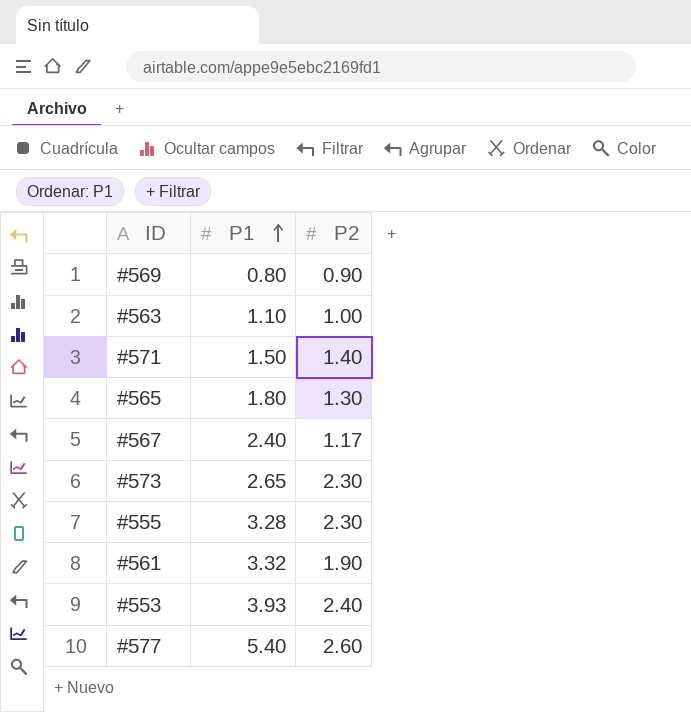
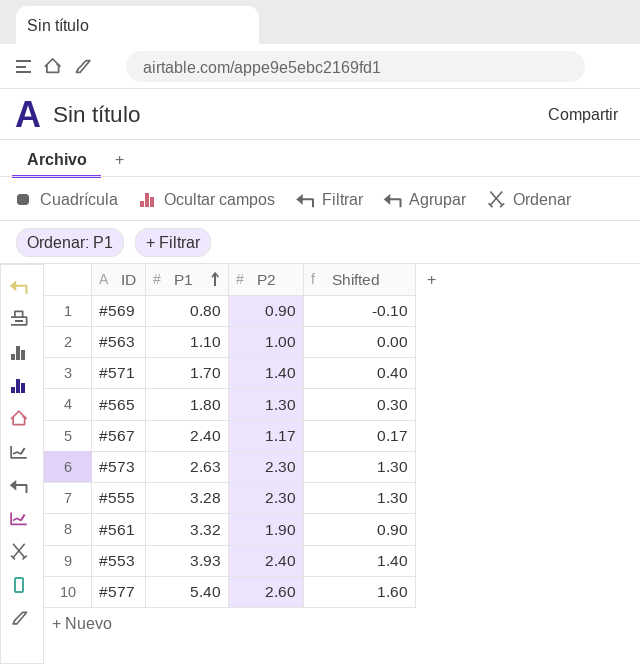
column Shifted | formula: none -> [P2] - 1
#571 | P1: 1.50 -> 1.70
#573 | P1: 2.65 -> 2.63

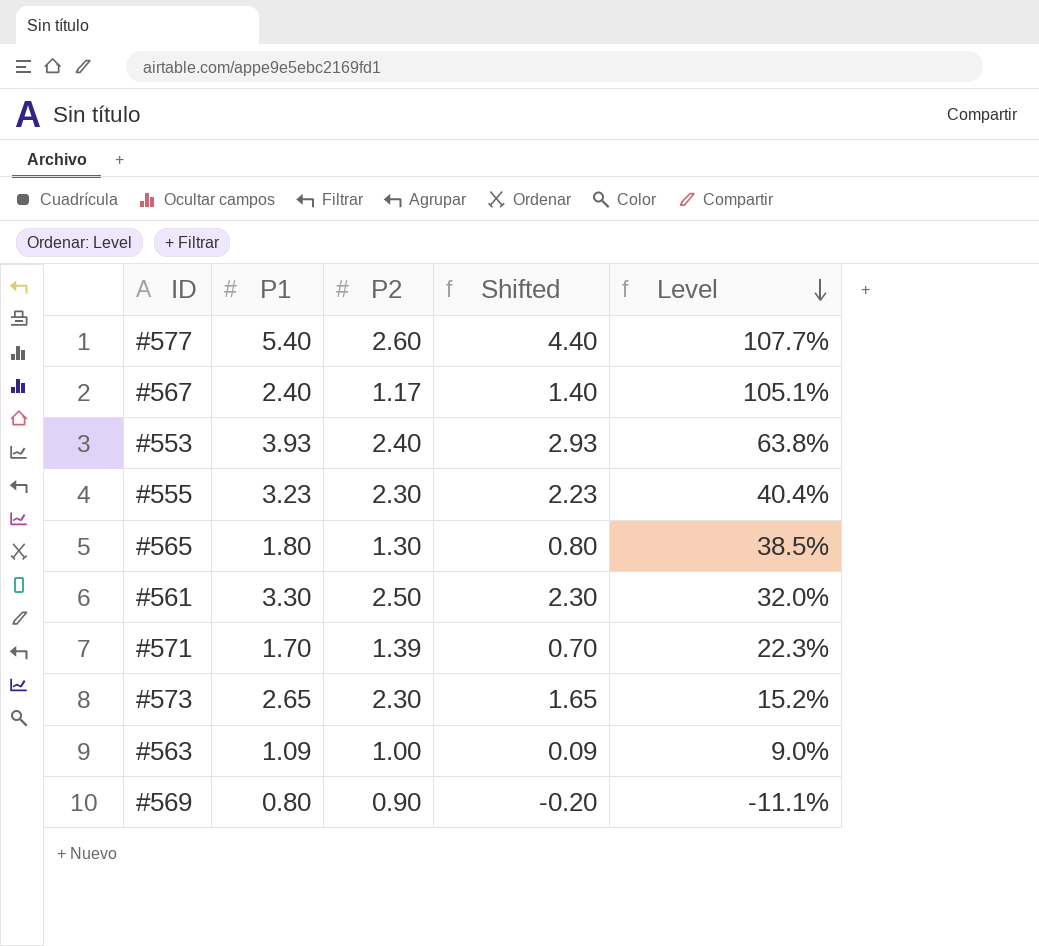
row order: P1 ascending -> Level descending
column Shifted | formula: [P2] - 1 -> [P1] - 1
column Level | formula: none -> ([P1] - [P2]) / [P2]
#555 | P1: 3.28 -> 3.23
#561 | P1: 3.32 -> 3.30
#561 | P2: 1.90 -> 2.50
#571 | P2: 1.40 -> 1.39
#573 | P1: 2.63 -> 2.65
#563 | P1: 1.10 -> 1.09

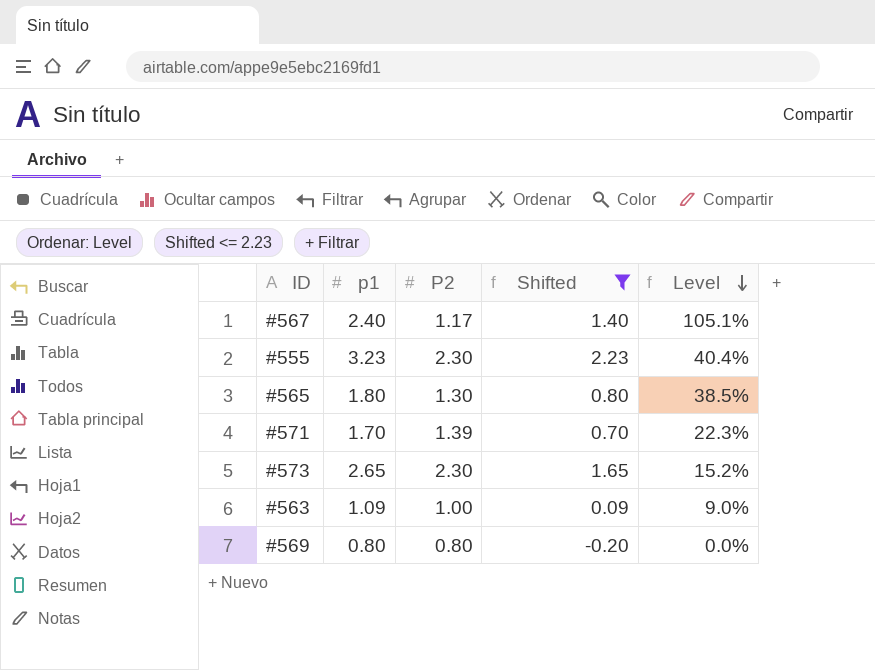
filter: none -> Shifted <= 2.23
column name: P1 -> p1
#569 | P2: 0.90 -> 0.80
#569 | Level: -11.1% -> 0.0%

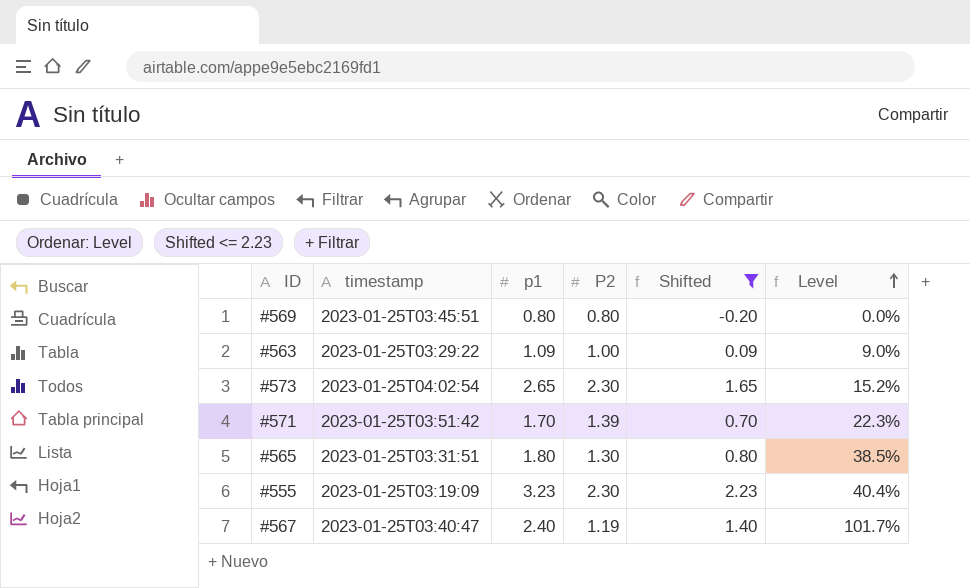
row order: Level descending -> Level ascending
column timestamp | position: none -> 2
#567 | P2: 1.17 -> 1.19
#567 | Level: 105.1% -> 101.7%

